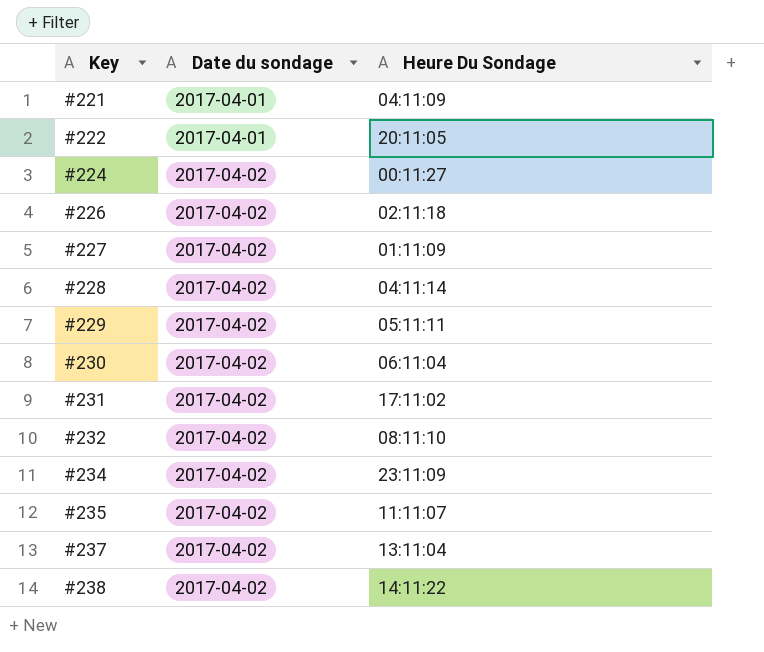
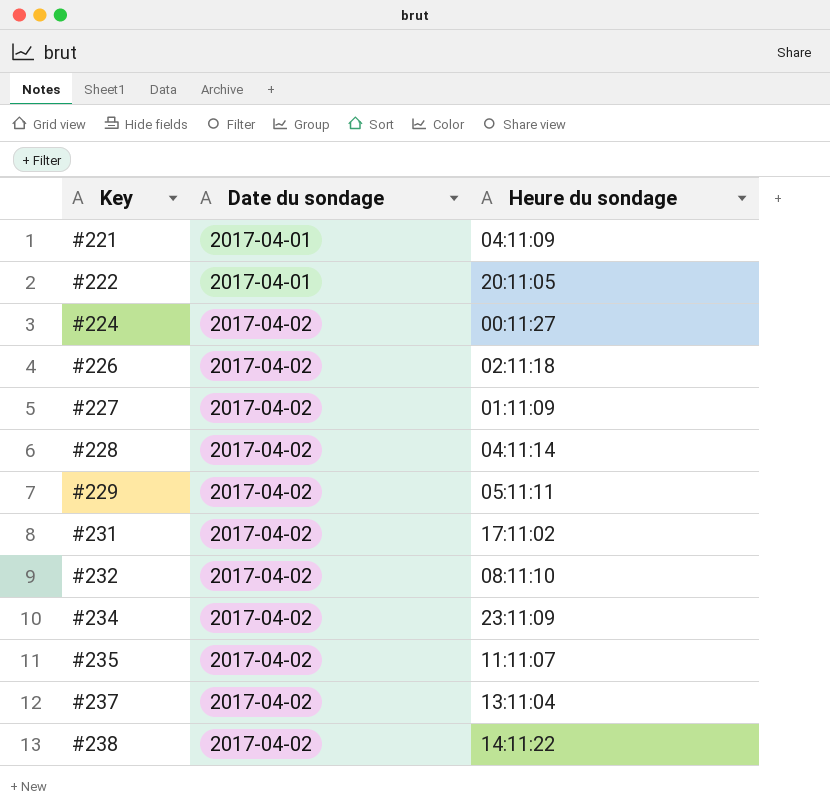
column name: Heure Du Sondage -> Heure du sondage
row #230: 2017-04-02 | 06:11:04 -> none

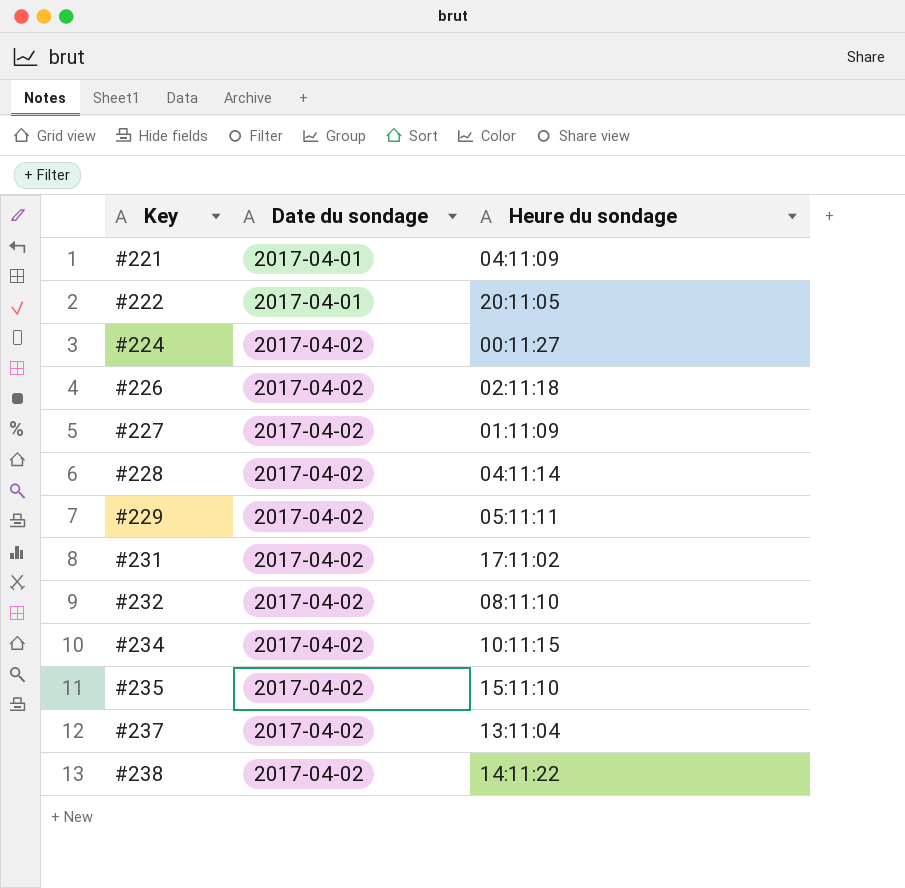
#234 | Heure du sondage: 23:11:09 -> 10:11:15
#235 | Heure du sondage: 11:11:07 -> 15:11:10

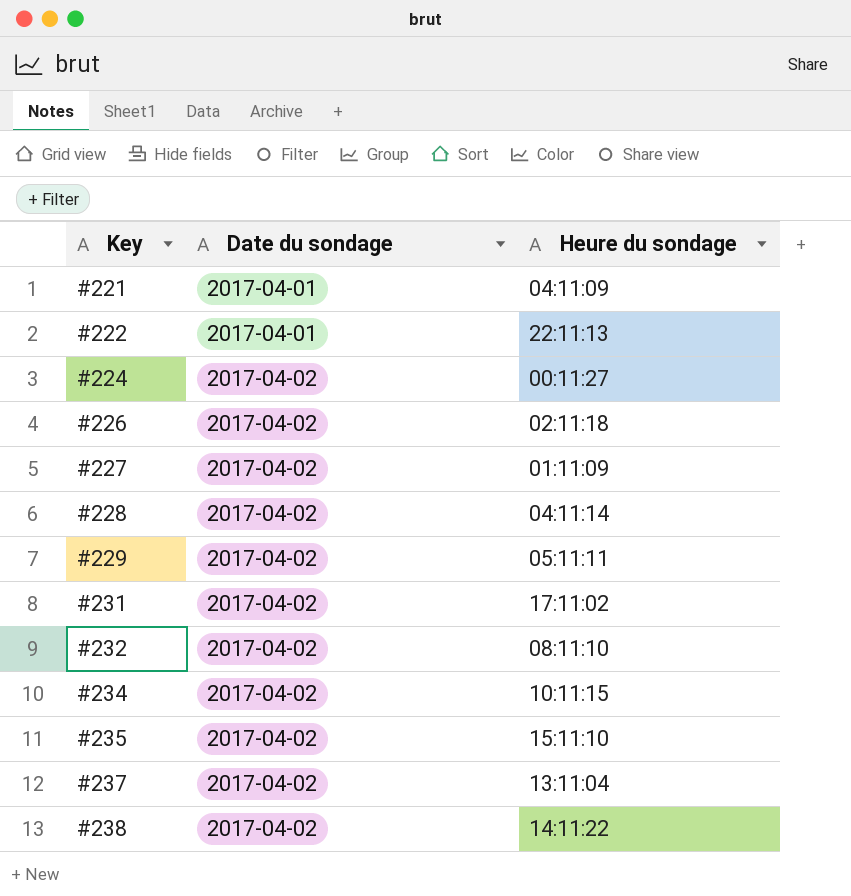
#222 | Heure du sondage: 20:11:05 -> 22:11:13

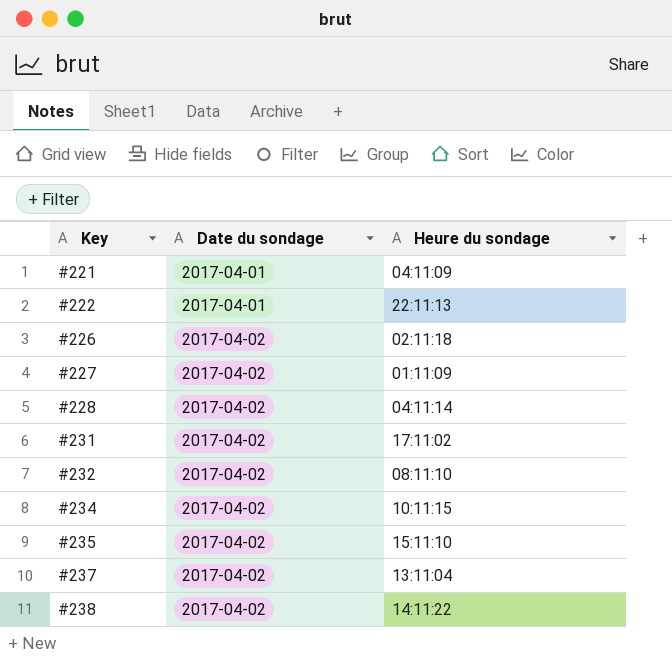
row #224: 2017-04-02 | 00:11:27 -> none
row #229: 2017-04-02 | 05:11:11 -> none

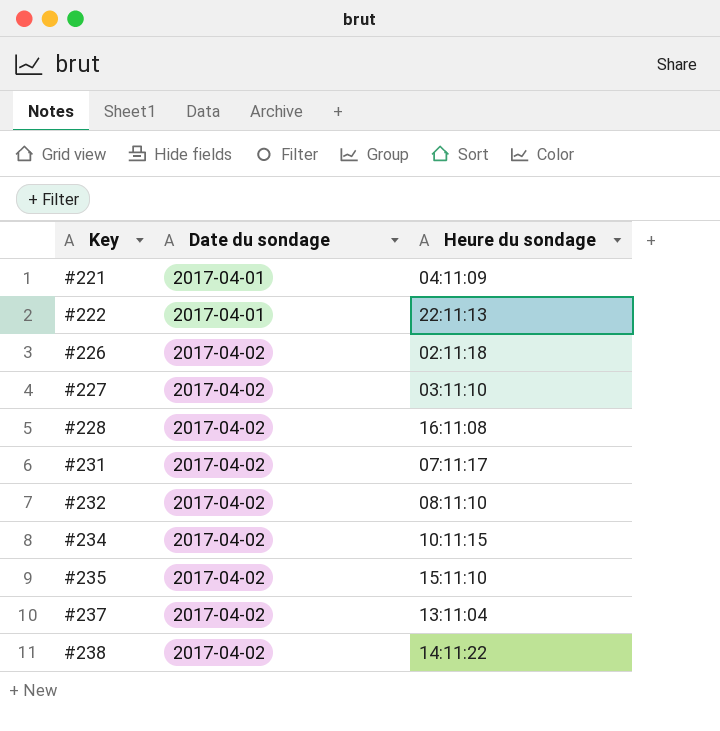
#227 | Heure du sondage: 01:11:09 -> 03:11:10
#228 | Heure du sondage: 04:11:14 -> 16:11:08
#231 | Heure du sondage: 17:11:02 -> 07:11:17

